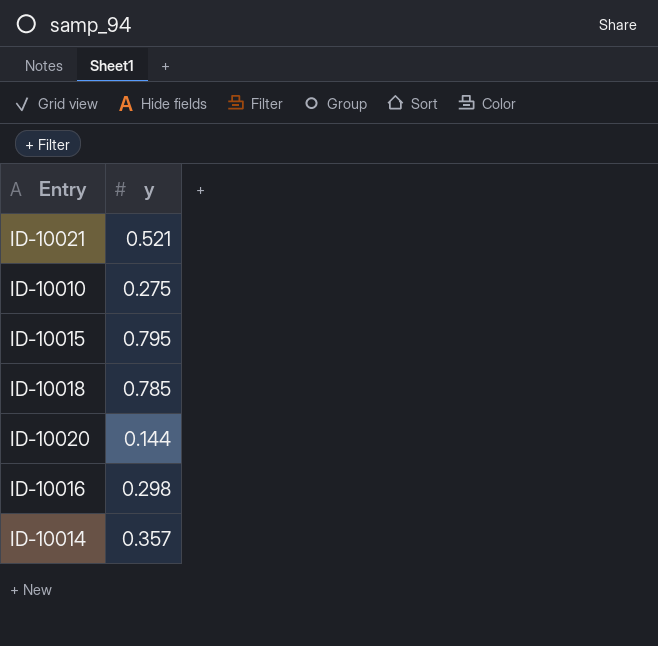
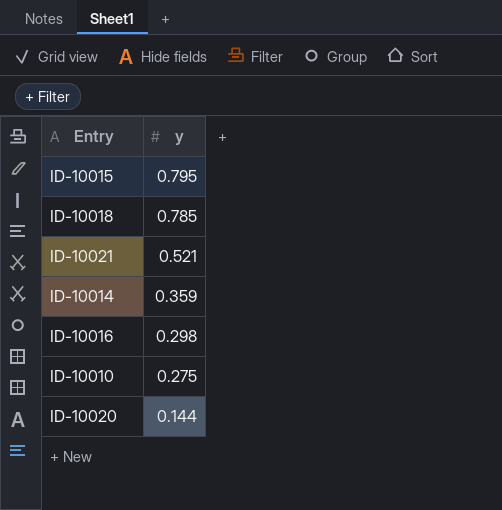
row order: none -> y descending
ID-10014 | y: 0.357 -> 0.359

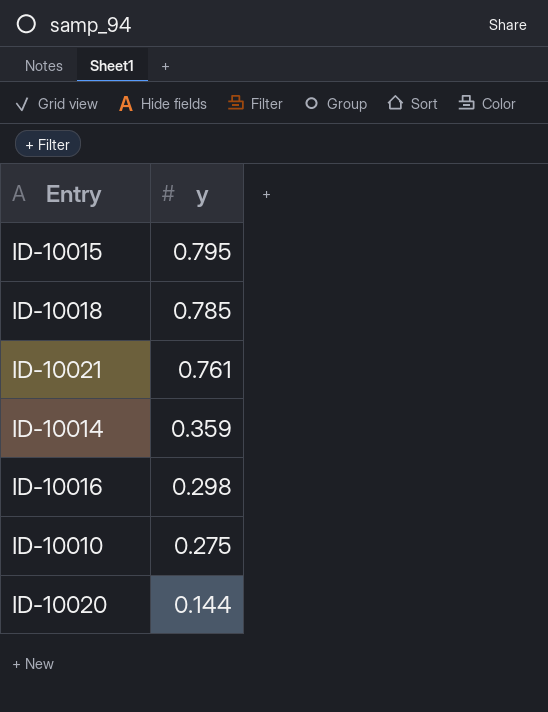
ID-10021 | y: 0.521 -> 0.761

